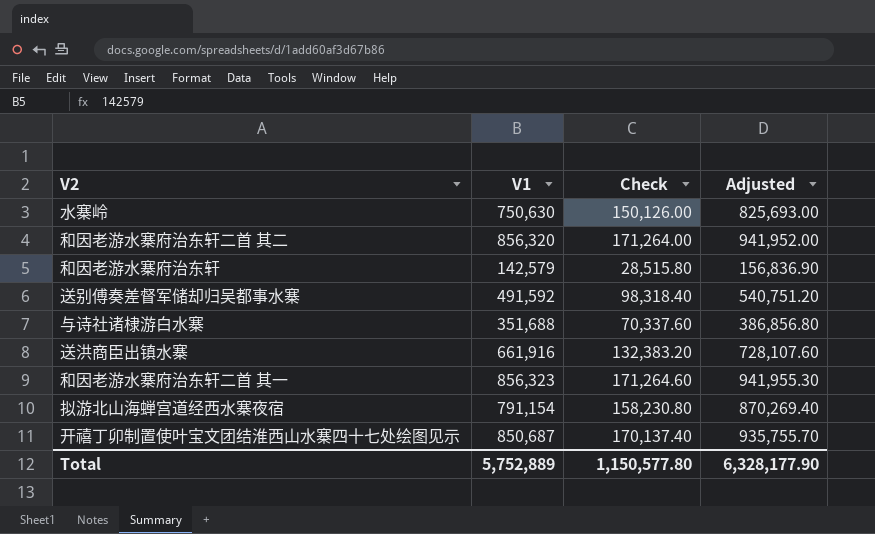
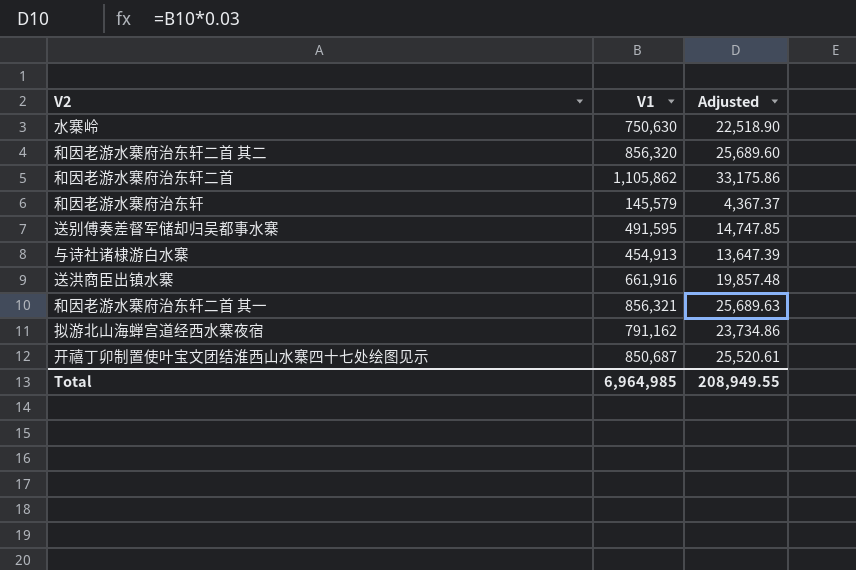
column Check | formula: [V1] * 0.2 -> none
column Adjusted | formula: [V1] * 1.1 -> [V1] * 0.03
row 和因老游水寨府治东轩二首: none -> 1,105,862 | 33,175.86
和因老游水寨府治东轩 | V1: 142,579 -> 145,579
送别傅奏差督军储却归吴都事水寨 | V1: 491,592 -> 491,595
与诗社诸棣游白水寨 | V1: 351,688 -> 454,913
和因老游水寨府治东轩二首 其一 | V1: 856,323 -> 856,321
拟游北山海蝉宫道经西水寨夜宿 | V1: 791,154 -> 791,162
Total | V1: 5,752,889 -> 6,964,985
Total | Adjusted: 6,328,177.90 -> 208,949.55

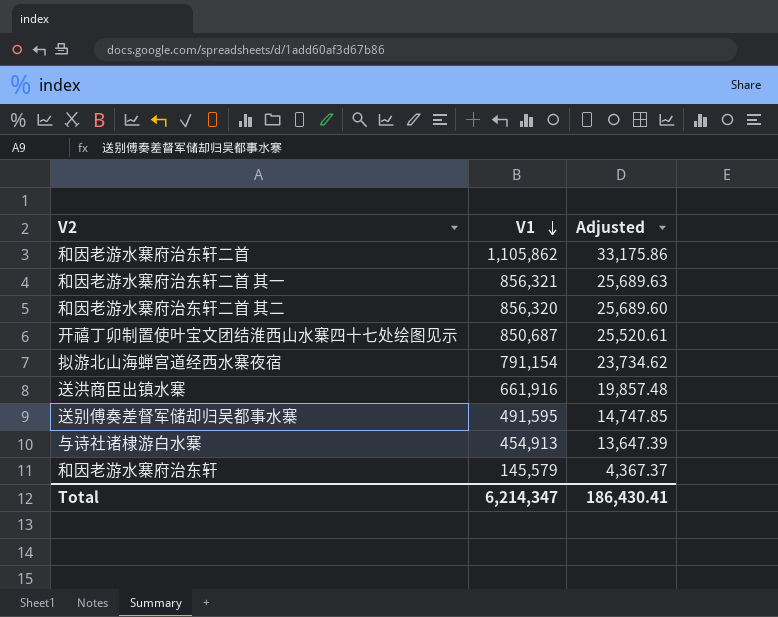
row order: none -> V1 descending
row 水寨岭: 750,630 | 22,518.90 -> none
拟游北山海蝉宫道经西水寨夜宿 | V1: 791,162 -> 791,154
拟游北山海蝉宫道经西水寨夜宿 | Adjusted: 23,734.86 -> 23,734.62
Total | V1: 6,964,985 -> 6,214,347
Total | Adjusted: 208,949.55 -> 186,430.41

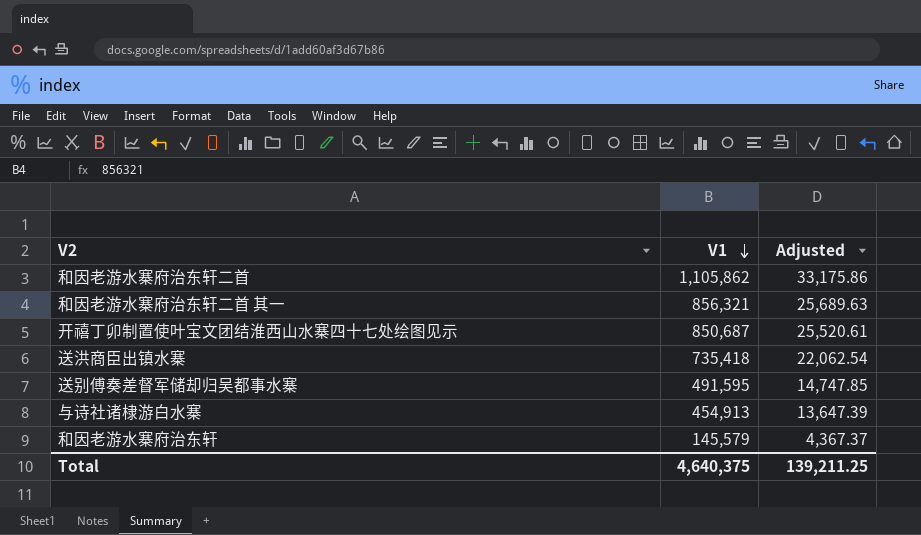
row 和因老游水寨府治东轩二首 其二: 856,320 | 25,689.60 -> none
row 拟游北山海蝉宫道经西水寨夜宿: 791,154 | 23,734.62 -> none
送洪商臣出镇水寨 | V1: 661,916 -> 735,418
送洪商臣出镇水寨 | Adjusted: 19,857.48 -> 22,062.54
Total | V1: 6,214,347 -> 4,640,375
Total | Adjusted: 186,430.41 -> 139,211.25

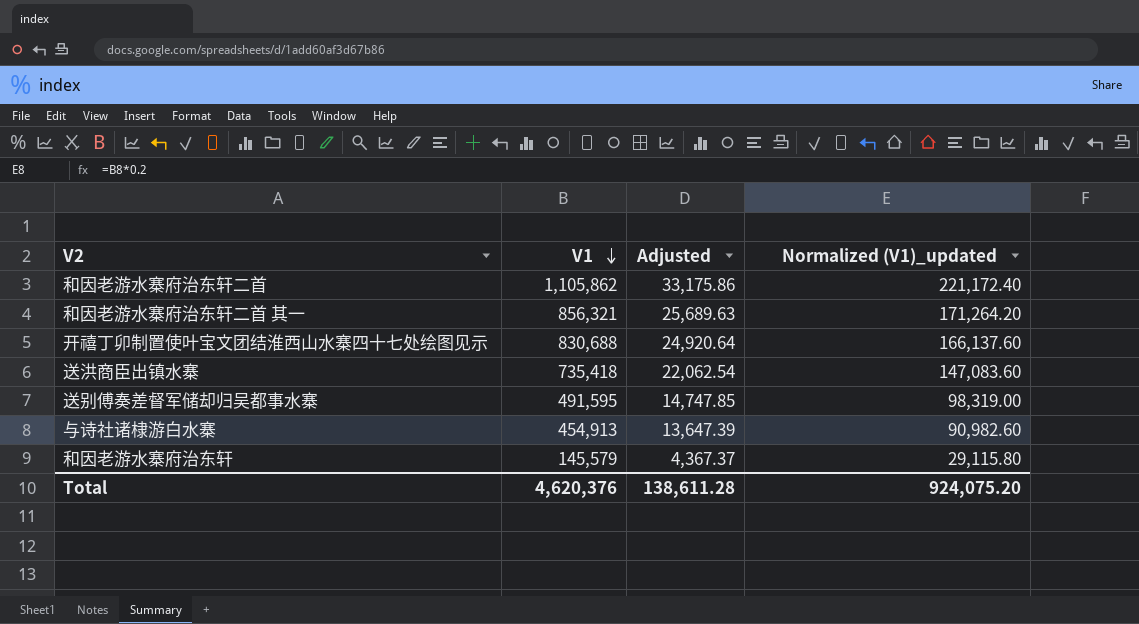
column Normalized (V1)_updated | formula: none -> [V1] * 0.2
开禧丁卯制置使叶宝文团结淮西山水寨四十七处绘图见示 | V1: 850,687 -> 830,688
开禧丁卯制置使叶宝文团结淮西山水寨四十七处绘图见示 | Adjusted: 25,520.61 -> 24,920.64
Total | V1: 4,640,375 -> 4,620,376
Total | Adjusted: 139,211.25 -> 138,611.28

